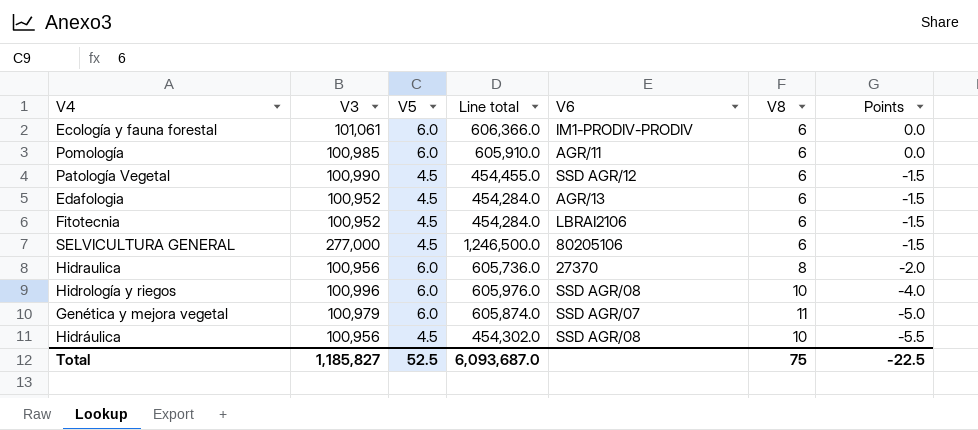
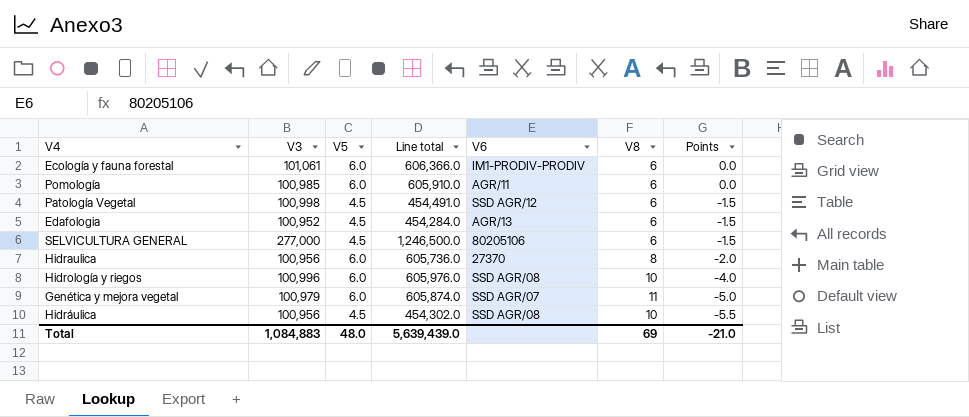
row Fitotecnia: 100,952 | 4.5 | 454,284.0 | LBRAI2106 | 6 | -1.5 -> none
Patología Vegetal | V3: 100,990 -> 100,998
Patología Vegetal | Line total: 454,455.0 -> 454,491.0
Total | V3: 1,185,827 -> 1,084,883
Total | V5: 52.5 -> 48.0
Total | Line total: 6,093,687.0 -> 5,639,439.0
Total | V8: 75 -> 69
Total | Points: -22.5 -> -21.0

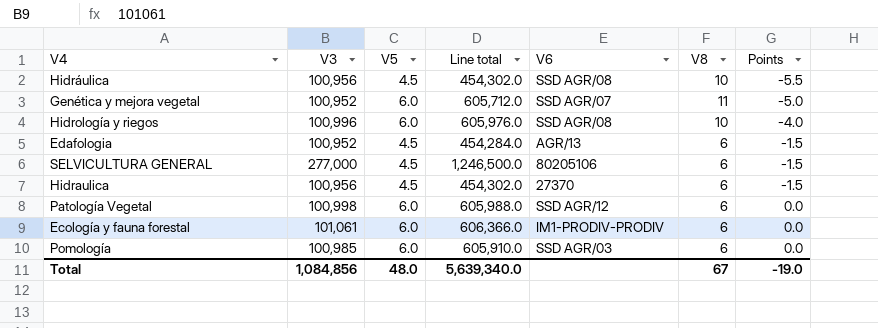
row order: Points descending -> Points ascending
Genética y mejora vegetal | V3: 100,979 -> 100,952
Genética y mejora vegetal | Line total: 605,874.0 -> 605,712.0
Hidraulica | V5: 6.0 -> 4.5
Hidraulica | Line total: 605,736.0 -> 454,302.0
Hidraulica | V8: 8 -> 6
Hidraulica | Points: -2.0 -> -1.5
Patología Vegetal | V5: 4.5 -> 6.0
Patología Vegetal | Line total: 454,491.0 -> 605,988.0
Patología Vegetal | Points: -1.5 -> 0.0
Pomología | V6: AGR/11 -> SSD AGR/03
Total | V3: 1,084,883 -> 1,084,856
Total | Line total: 5,639,439.0 -> 5,639,340.0
Total | V8: 69 -> 67
Total | Points: -21.0 -> -19.0

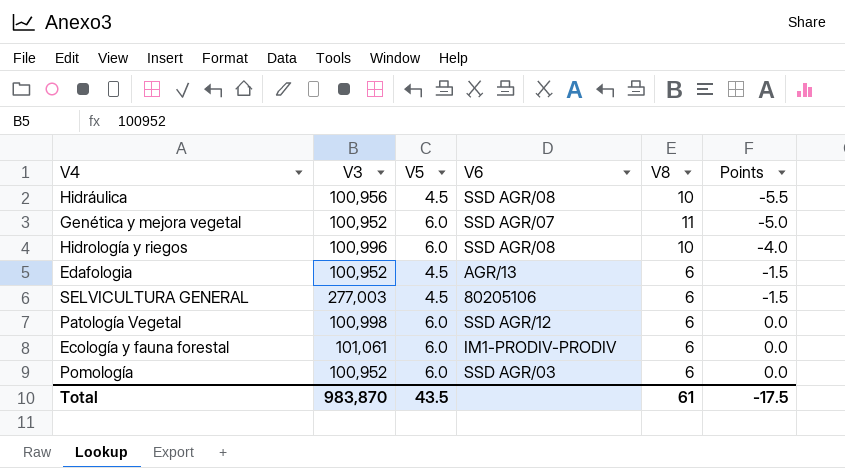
column Line total | formula: [V3] * [V5] -> none
row Hidraulica: 100,956 | 4.5 | 454,302.0 | 27370 | 6 | -1.5 -> none
SELVICULTURA GENERAL | V3: 277,000 -> 277,003
Pomología | V3: 100,985 -> 100,952
Total | V3: 1,084,856 -> 983,870
Total | V5: 48.0 -> 43.5
Total | V8: 67 -> 61
Total | Points: -19.0 -> -17.5

